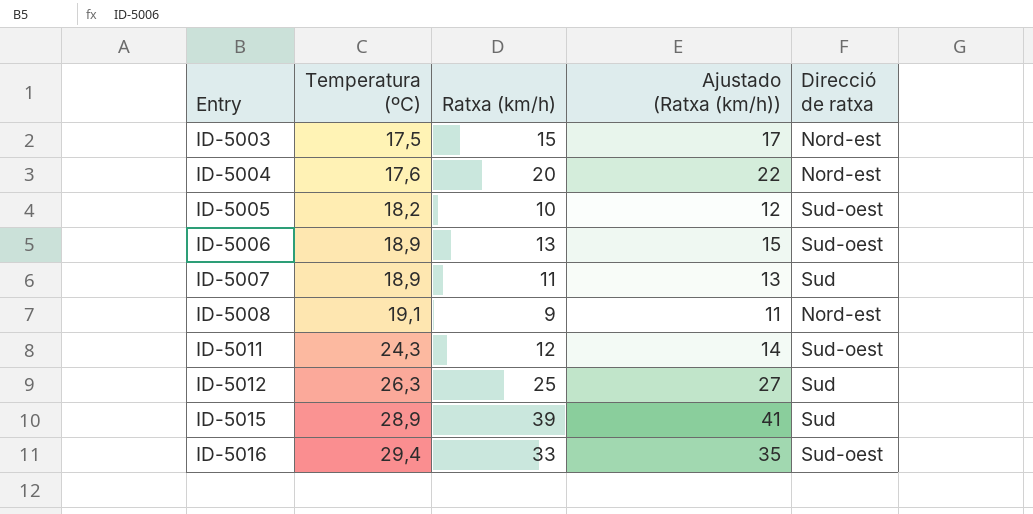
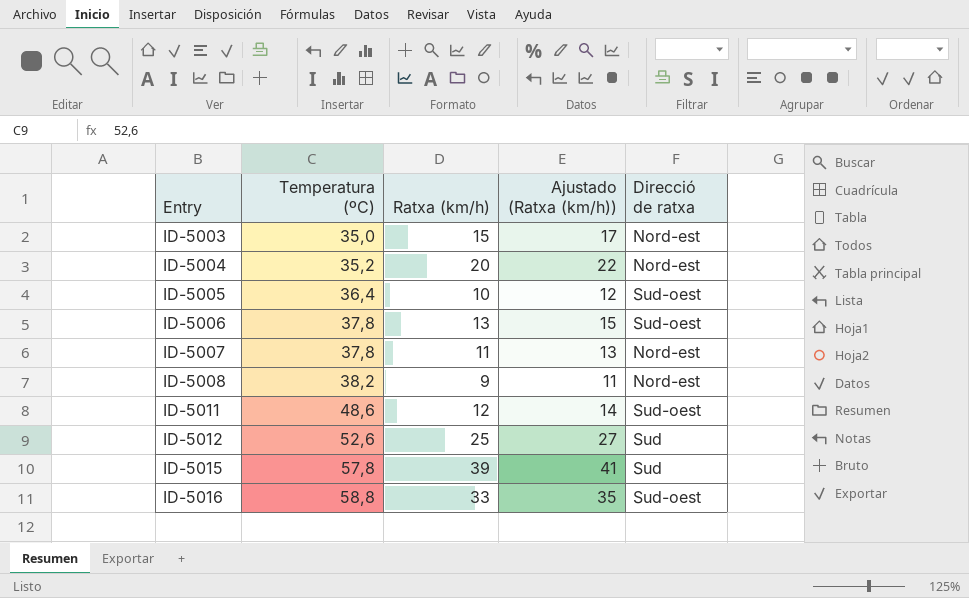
ID-5003 | Temperatura (ºC): 17,5 -> 35,0
ID-5004 | Temperatura (ºC): 17,6 -> 35,2
ID-5005 | Temperatura (ºC): 18,2 -> 36,4
ID-5006 | Temperatura (ºC): 18,9 -> 37,8
ID-5007 | Temperatura (ºC): 18,9 -> 37,8
ID-5007 | Direcció de ratxa: Sud -> Nord-est
ID-5008 | Temperatura (ºC): 19,1 -> 38,2
ID-5011 | Temperatura (ºC): 24,3 -> 48,6
ID-5012 | Temperatura (ºC): 26,3 -> 52,6
ID-5015 | Temperatura (ºC): 28,9 -> 57,8
ID-5016 | Temperatura (ºC): 29,4 -> 58,8

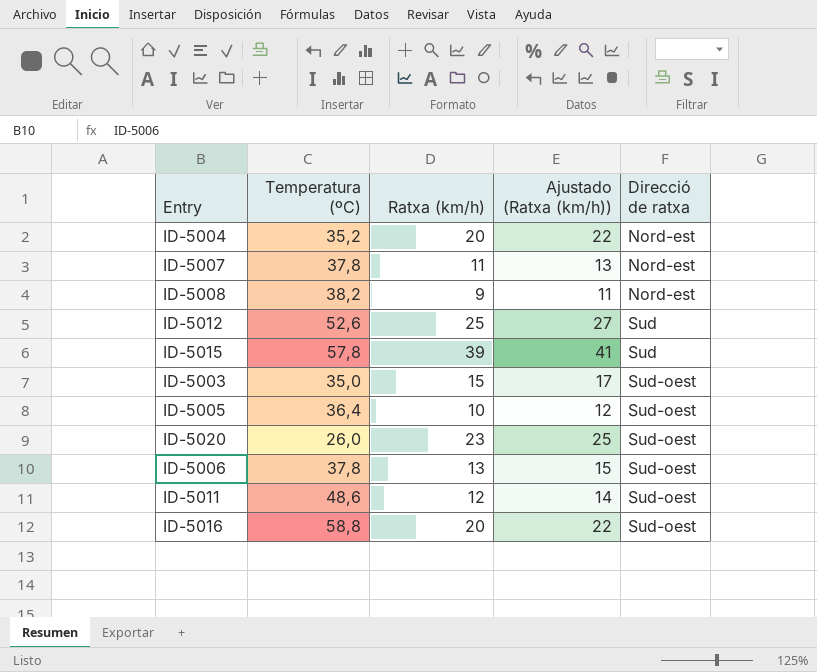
row order: Entry ascending -> Direcció de ratxa ascending
ID-5003 | Direcció de ratxa: Nord-est -> Sud-oest
row ID-5020: none -> 26,0 | 23 | 25 | Sud-oest
ID-5016 | Ratxa (km/h): 33 -> 20
ID-5016 | Ajustado (Ratxa (km/h)): 35 -> 22

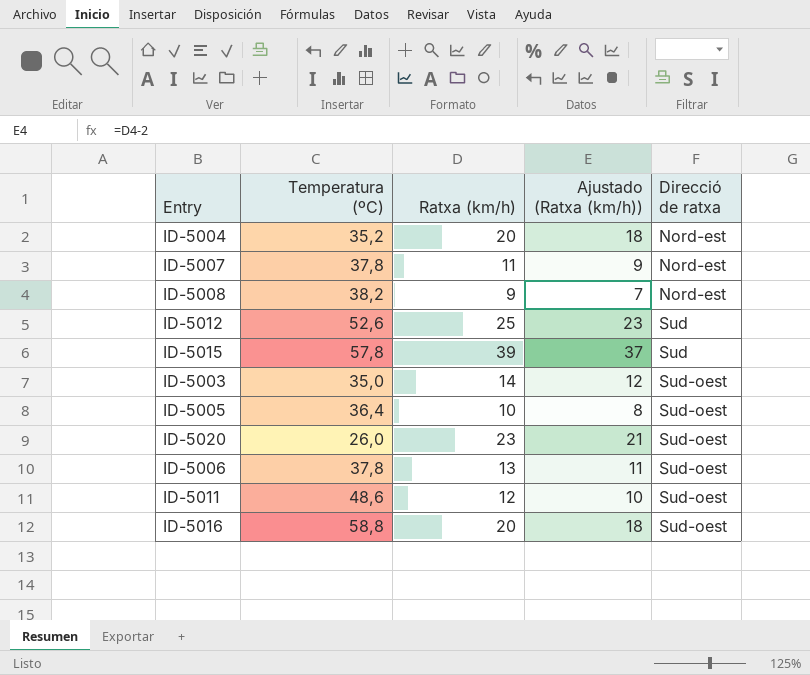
column Ajustado (Ratxa (km/h)) | formula: [Ratxa (km/h)] + 2 -> [Ratxa (km/h)] - 2
ID-5003 | Ratxa (km/h): 15 -> 14

